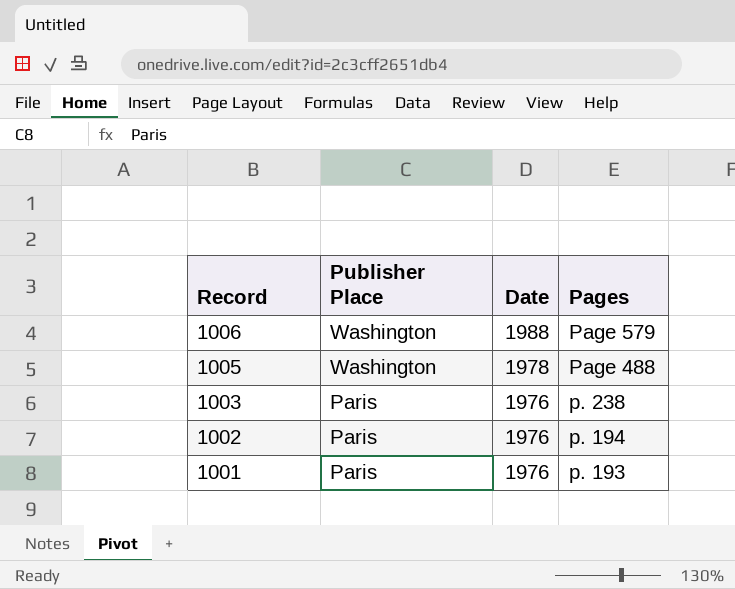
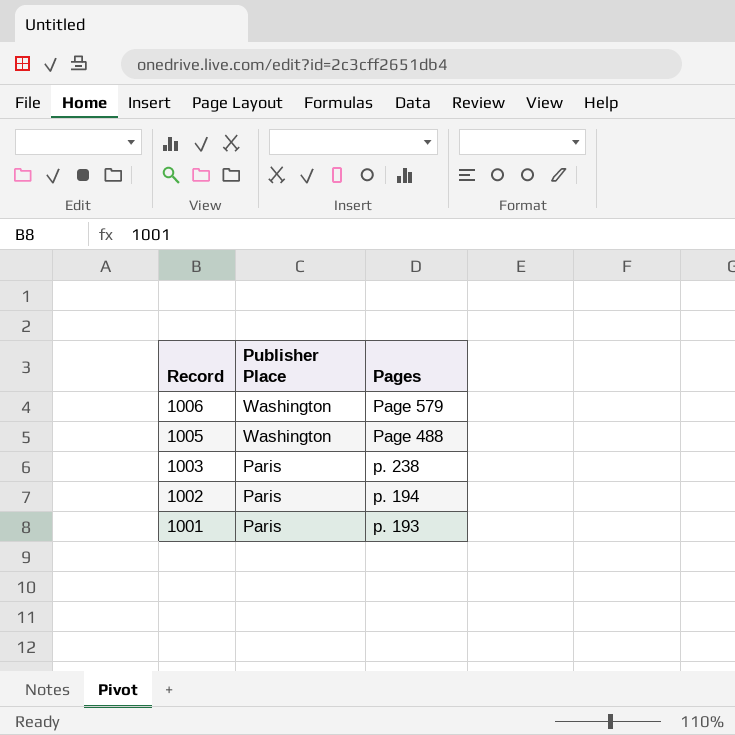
column Date | position: 3 -> none

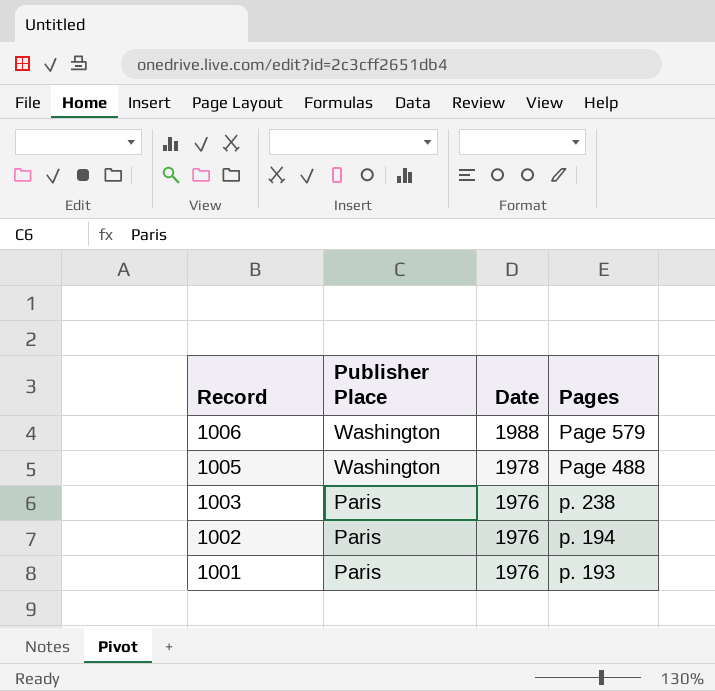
column Date | position: none -> 3

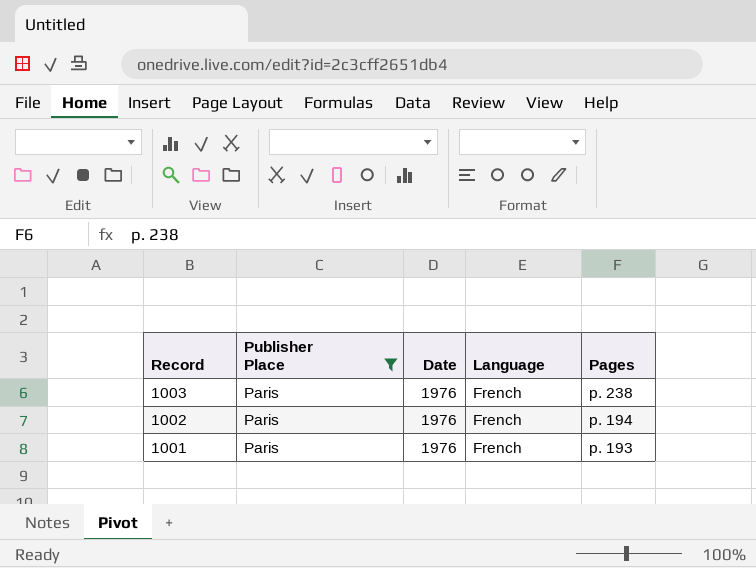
filter: none -> Publisher Place = Paris
column Language | position: none -> 4

